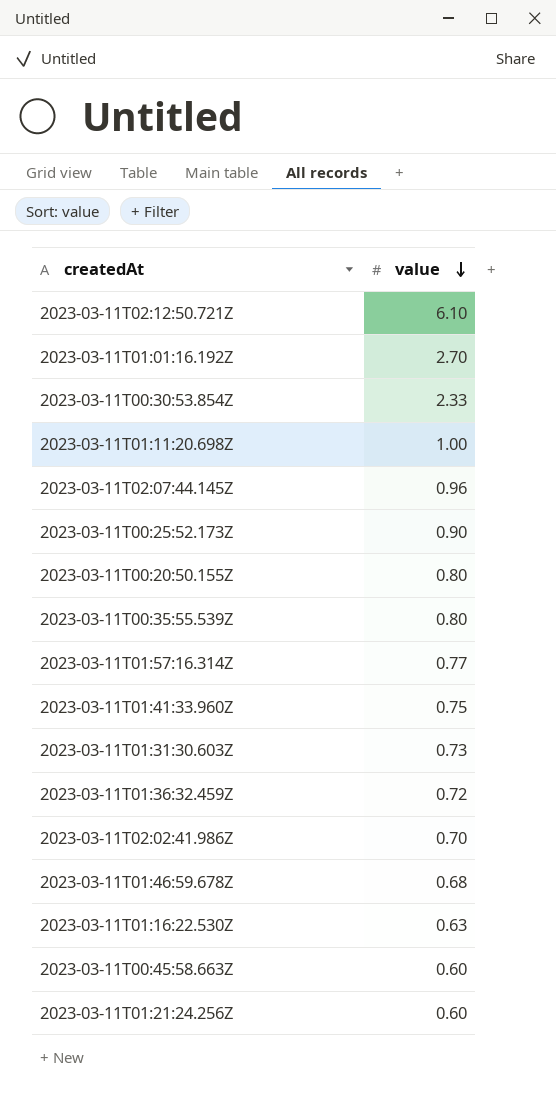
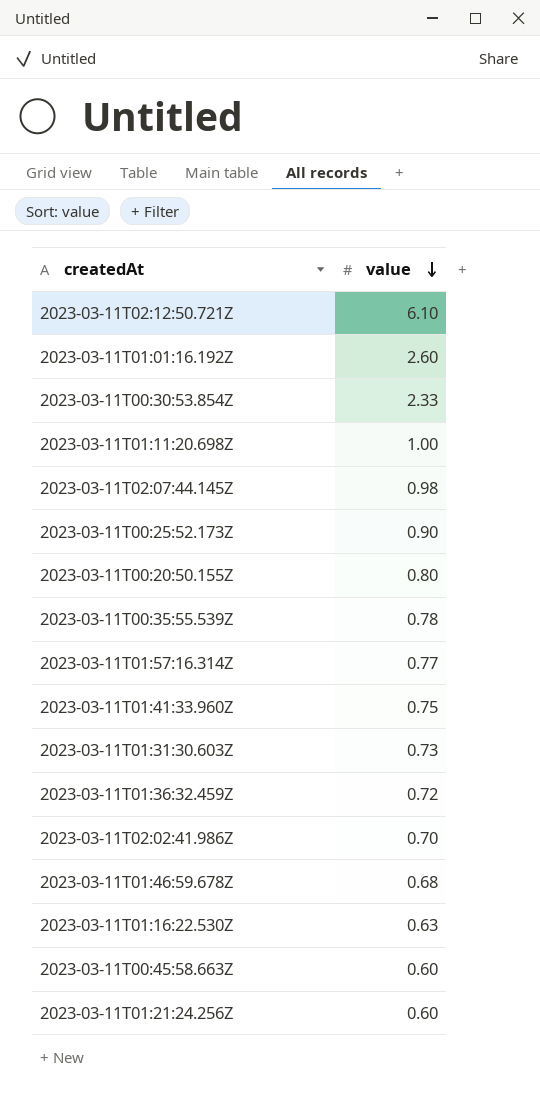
2023-03-11T01:01:16.192Z | value: 2.70 -> 2.60
2023-03-11T02:07:44.145Z | value: 0.96 -> 0.98
2023-03-11T00:35:55.539Z | value: 0.80 -> 0.78

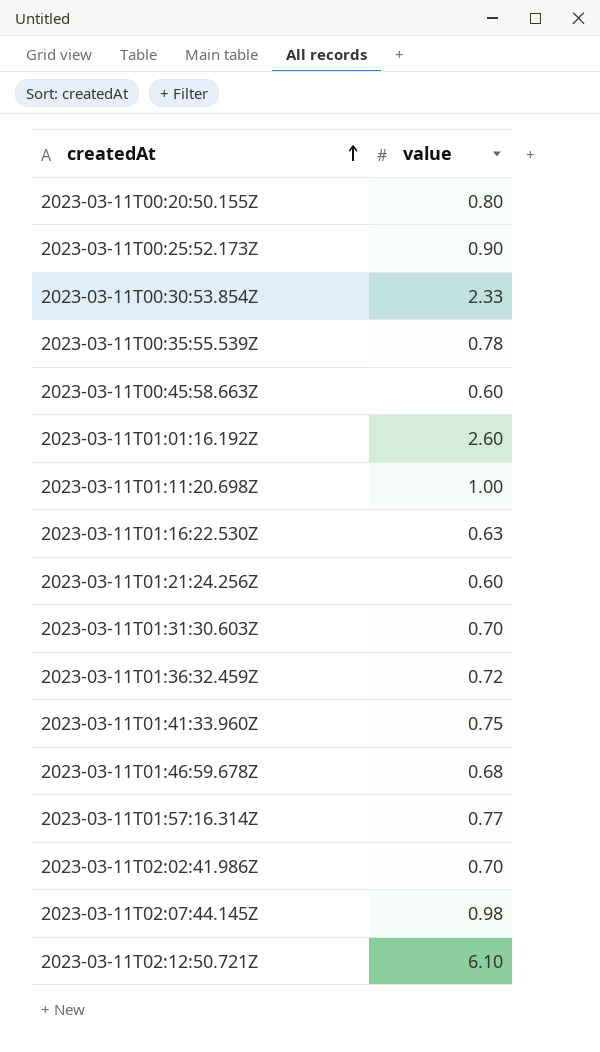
row order: value descending -> createdAt ascending
2023-03-11T01:31:30.603Z | value: 0.73 -> 0.70

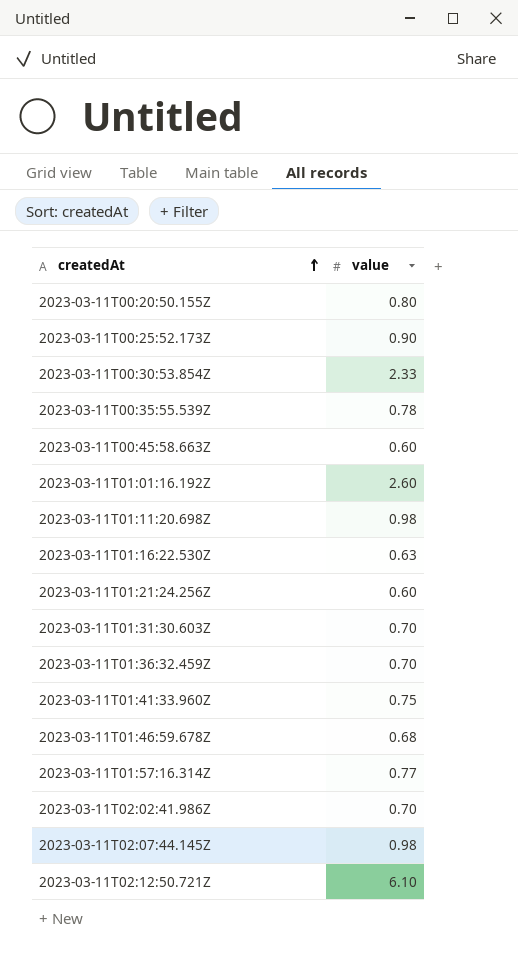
2023-03-11T01:11:20.698Z | value: 1.00 -> 0.98
2023-03-11T01:36:32.459Z | value: 0.72 -> 0.70

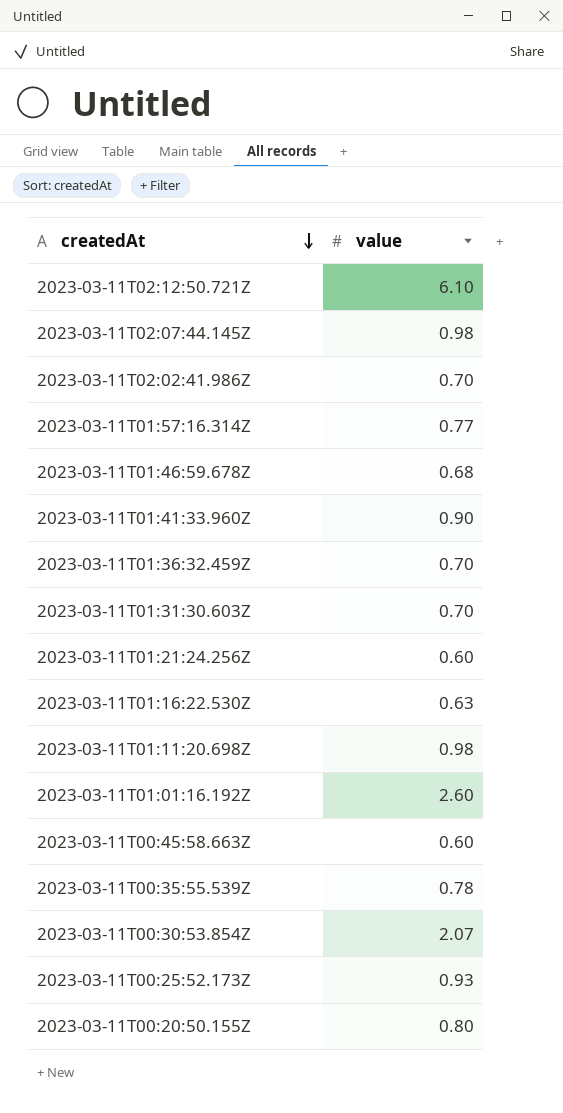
row order: createdAt ascending -> createdAt descending
2023-03-11T01:41:33.960Z | value: 0.75 -> 0.90
2023-03-11T00:30:53.854Z | value: 2.33 -> 2.07
2023-03-11T00:25:52.173Z | value: 0.90 -> 0.93

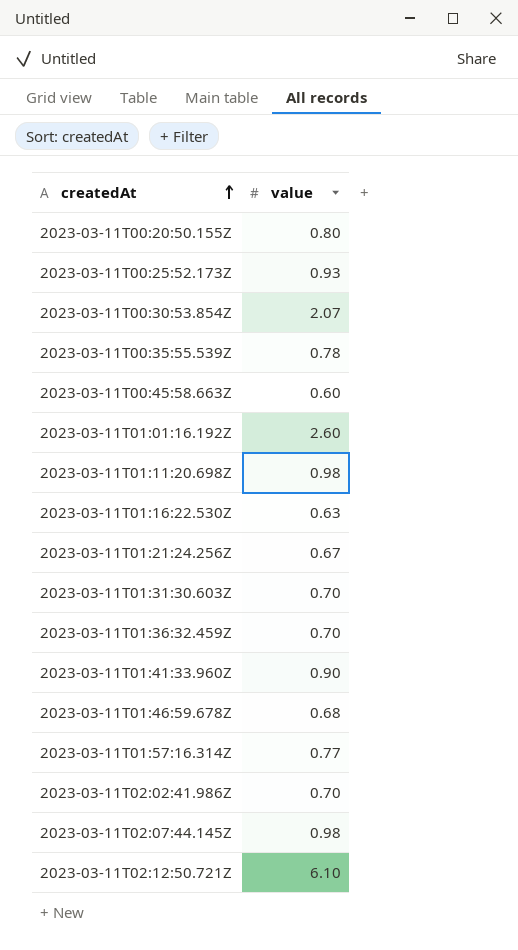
row order: createdAt descending -> createdAt ascending
2023-03-11T01:21:24.256Z | value: 0.60 -> 0.67

